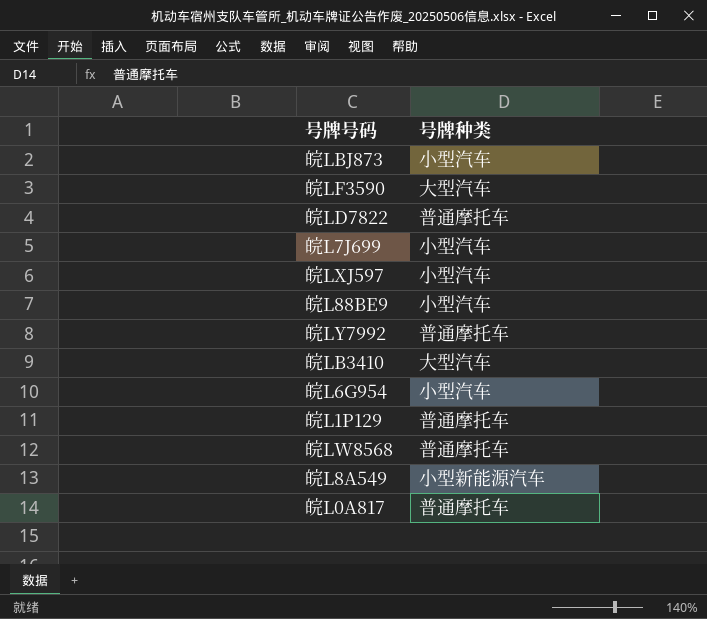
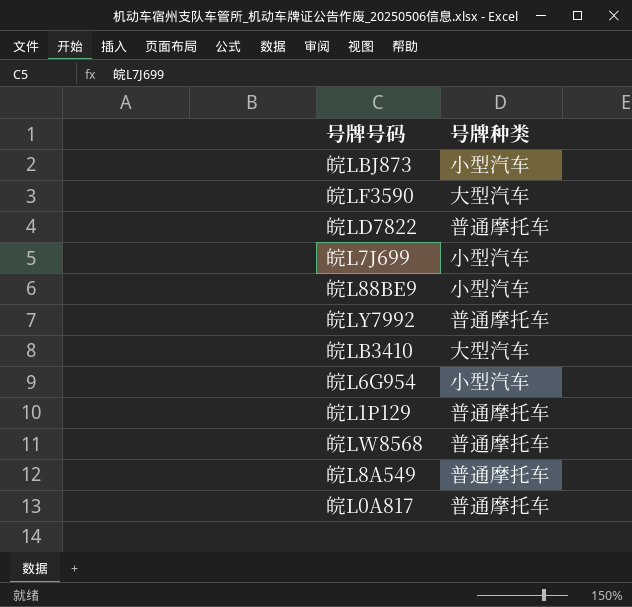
row 皖LXJ597: 小型汽车 -> none
皖L8A549 | 号牌种类: 小型新能源汽车 -> 普通摩托车

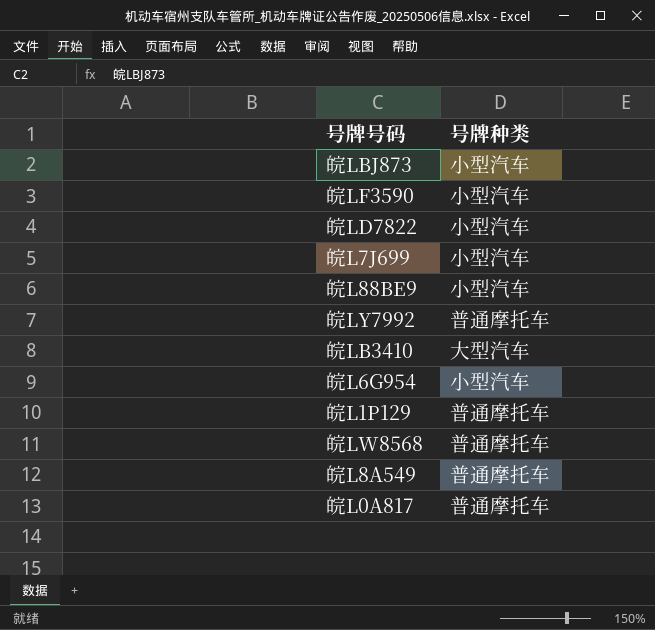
皖LF3590 | 号牌种类: 大型汽车 -> 小型汽车
皖LD7822 | 号牌种类: 普通摩托车 -> 小型汽车

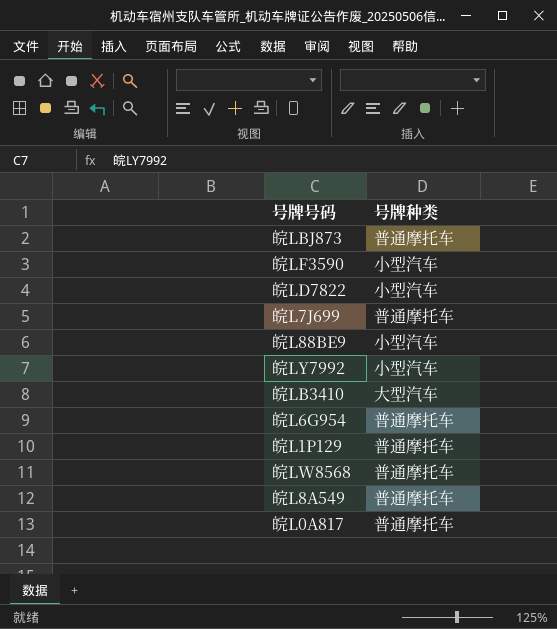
皖LBJ873 | 号牌种类: 小型汽车 -> 普通摩托车
皖L7J699 | 号牌种类: 小型汽车 -> 普通摩托车
皖LY7992 | 号牌种类: 普通摩托车 -> 小型汽车
皖L6G954 | 号牌种类: 小型汽车 -> 普通摩托车

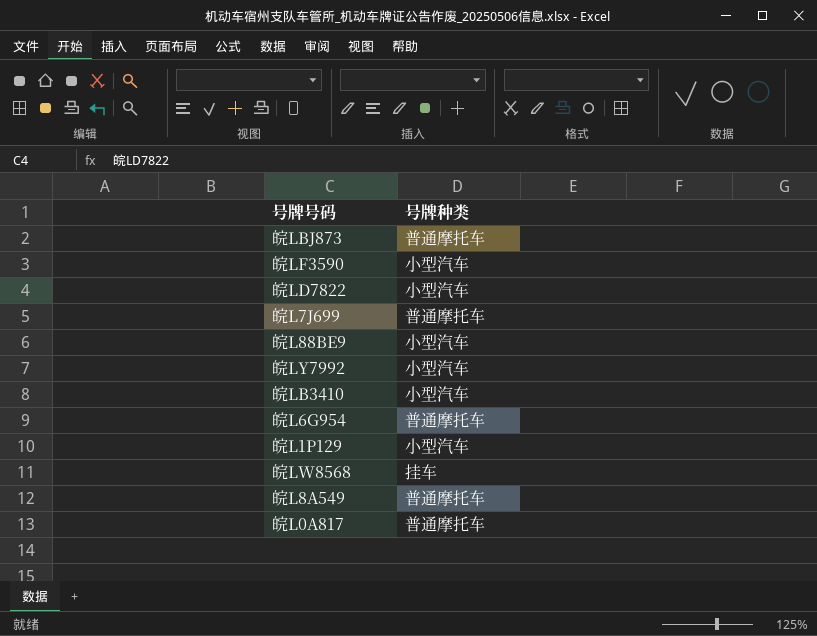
皖LB3410 | 号牌种类: 大型汽车 -> 小型汽车
皖L1P129 | 号牌种类: 普通摩托车 -> 小型汽车
皖LW8568 | 号牌种类: 普通摩托车 -> 挂车

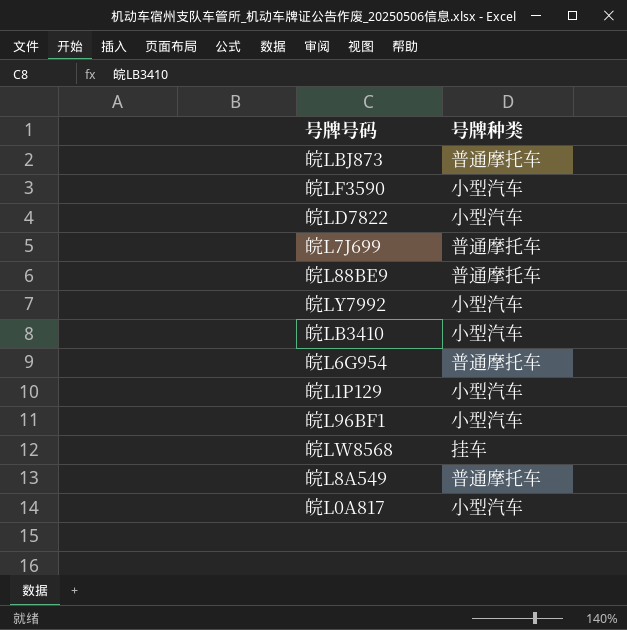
皖L88BE9 | 号牌种类: 小型汽车 -> 普通摩托车
row 皖L96BF1: none -> 小型汽车
皖L0A817 | 号牌种类: 普通摩托车 -> 小型汽车

